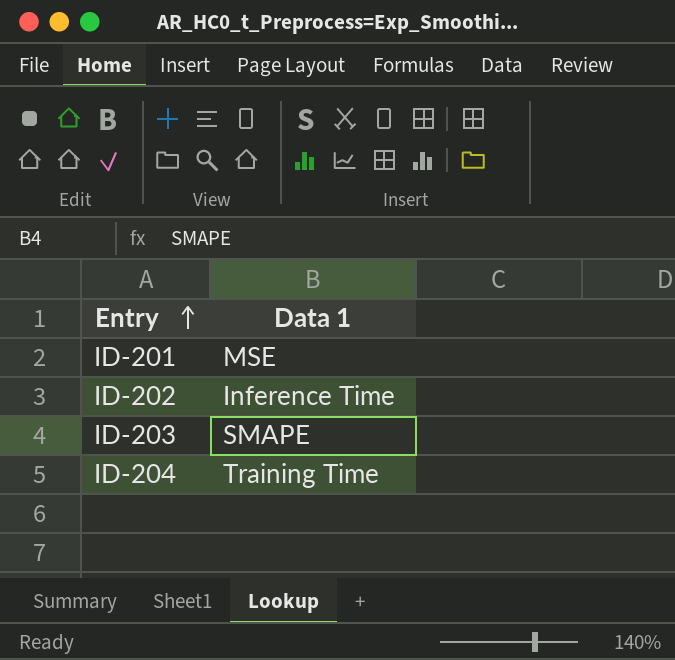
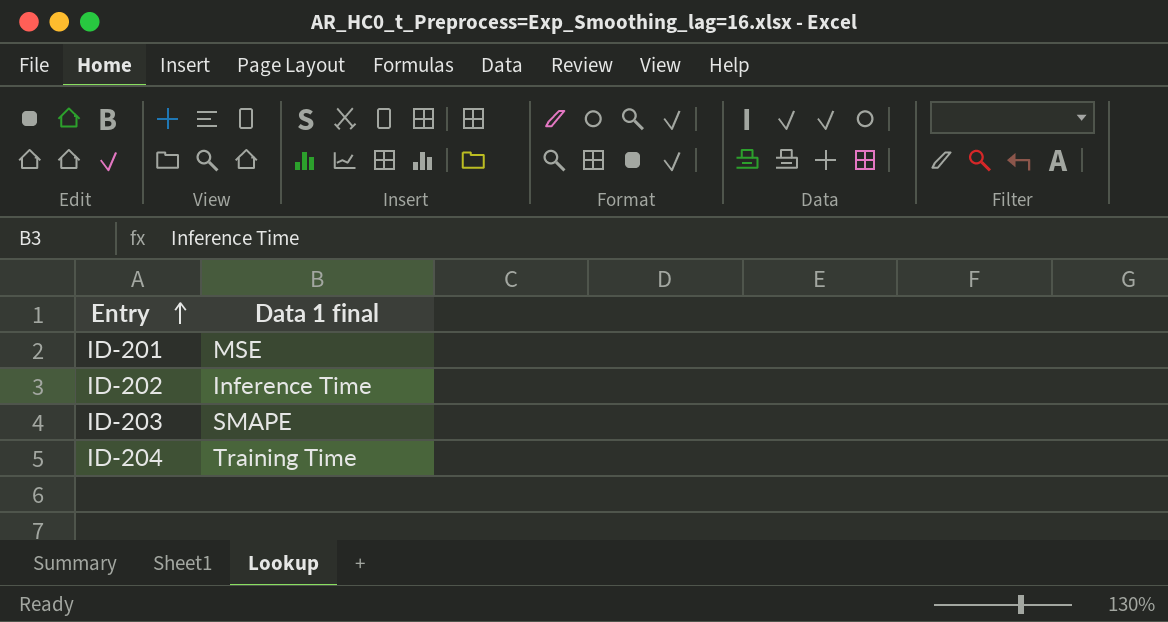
column name: Data 1 -> Data 1 final

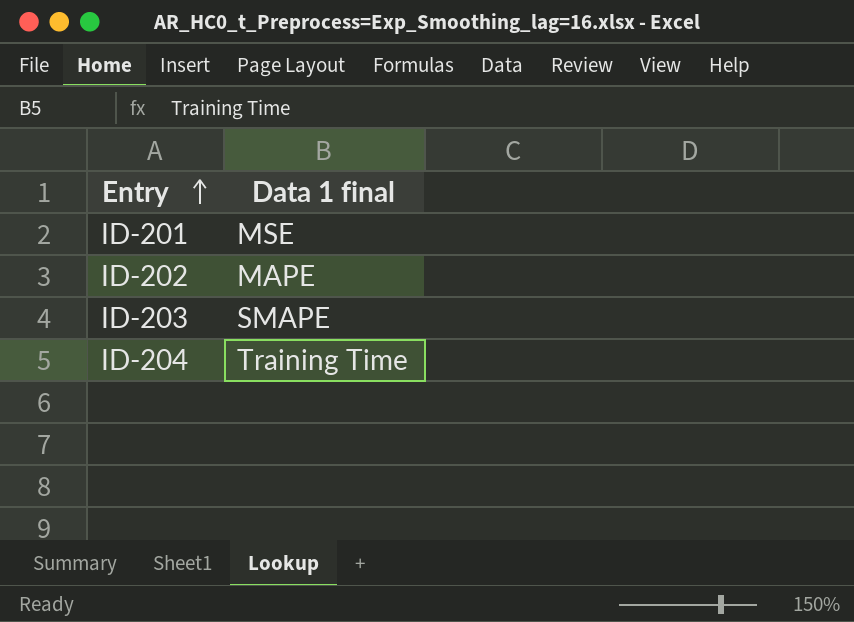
ID-202 | Data 1 final: Inference Time -> MAPE

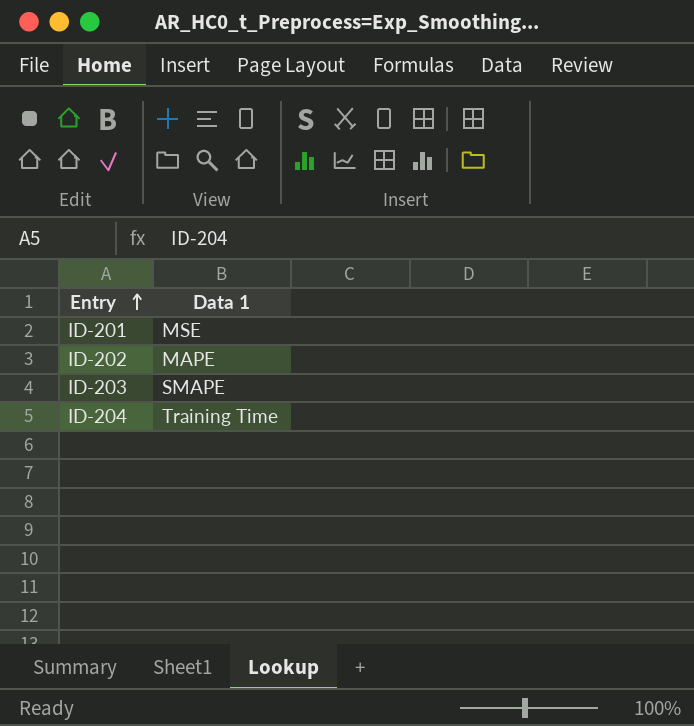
column name: Data 1 final -> Data 1

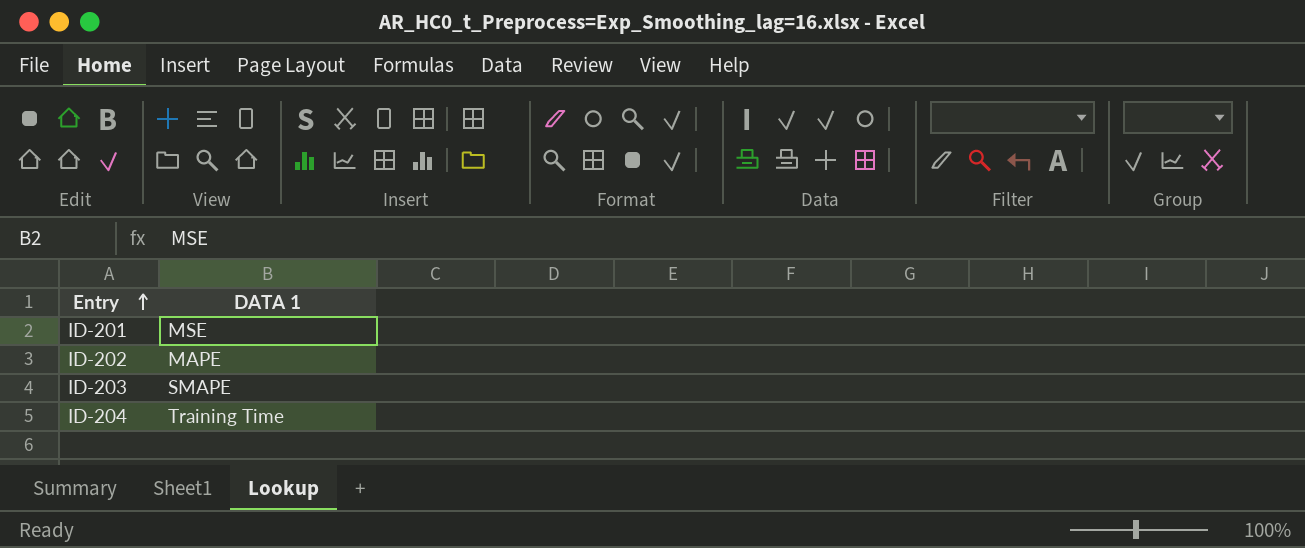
column name: Data 1 -> DATA 1

